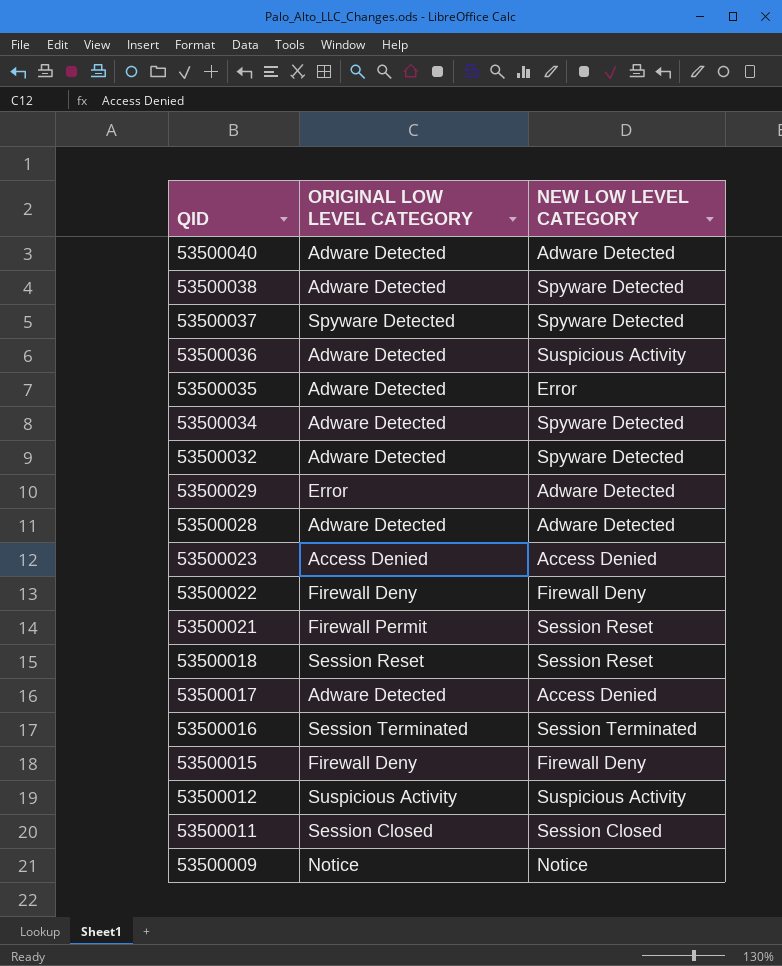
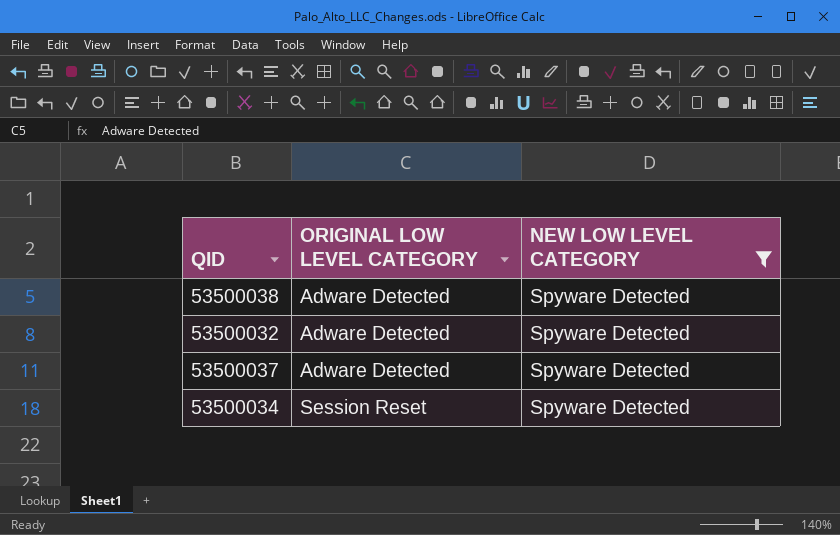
filter: none -> NEW LOW LEVEL CATEGORY = Spyware Detected
row order: QID descending -> ORIGINAL LOW LEVEL CATEGORY ascending
53500037 | ORIGINAL LOW LEVEL CATEGORY: Spyware Detected -> Adware Detected
53500034 | ORIGINAL LOW LEVEL CATEGORY: Adware Detected -> Session Reset

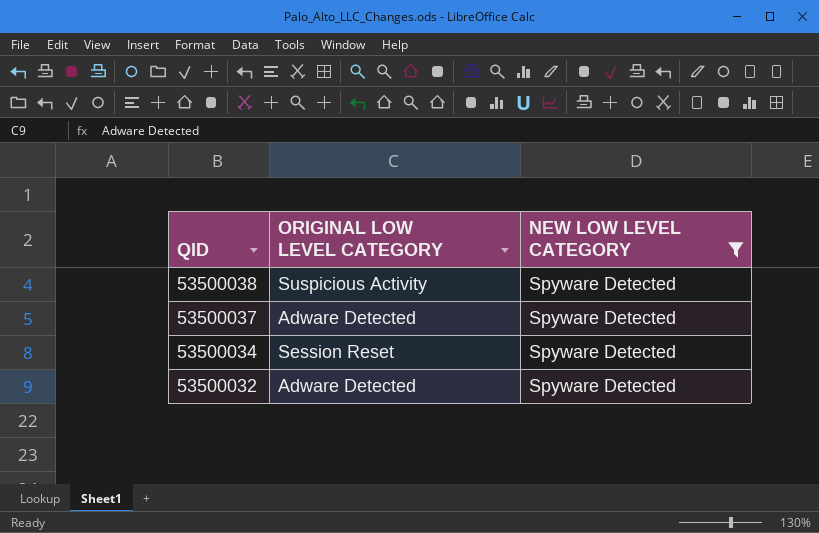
row order: ORIGINAL LOW LEVEL CATEGORY ascending -> QID descending
53500038 | ORIGINAL LOW LEVEL CATEGORY: Adware Detected -> Suspicious Activity

